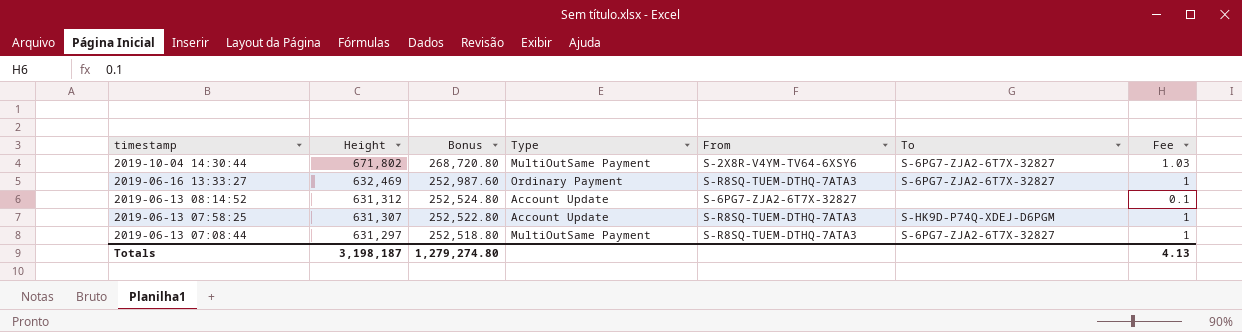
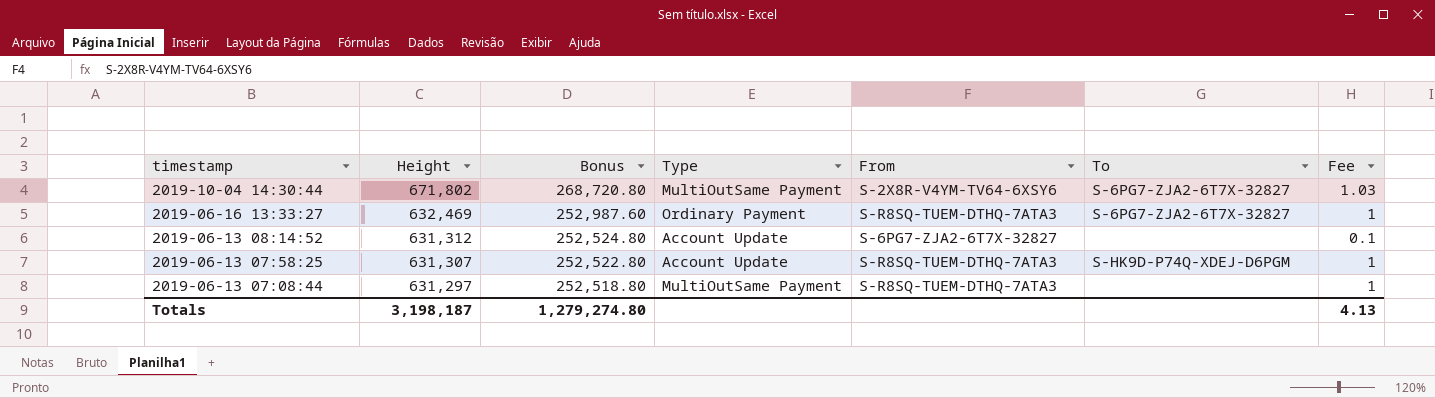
2019-06-13 07:08:44 | To: S-6PG7-ZJA2-6T7X-32827 -> none

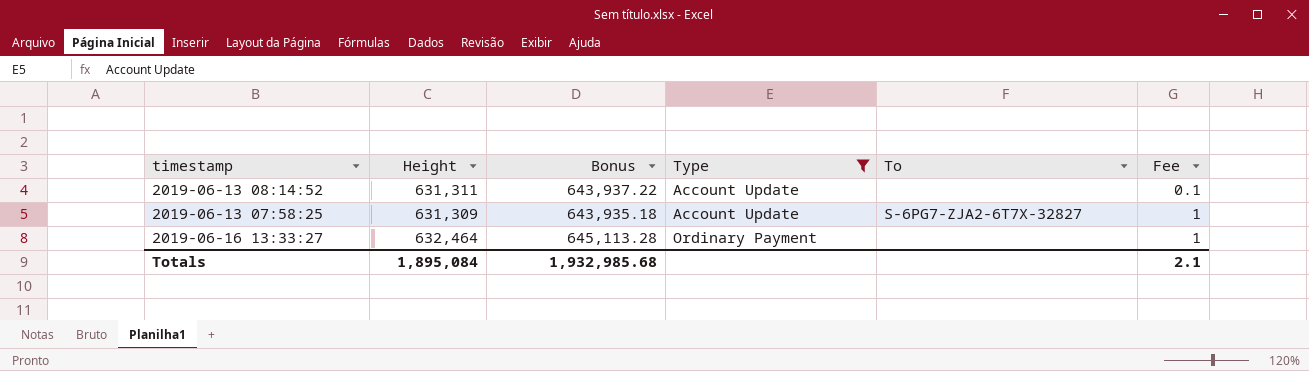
filter: none -> Type != MultiOutSame Payment
row order: timestamp descending -> Type ascending
column From | position: 5 -> none
column Bonus | formula: [Height] * 0.4 -> [Height] * 1.02
2019-06-13 08:14:52 | Height: 631,312 -> 631,311
2019-06-13 07:58:25 | Height: 631,307 -> 631,309
2019-06-13 07:58:25 | To: S-HK9D-P74Q-XDEJ-D6PGM -> S-6PG7-ZJA2-6T7X-32827
2019-06-16 13:33:27 | Height: 632,469 -> 632,464
2019-06-16 13:33:27 | To: S-6PG7-ZJA2-6T7X-32827 -> none
Totals | Height: 3,198,187 -> 1,895,084
Totals | Bonus: 1,279,274.80 -> 1,932,985.68
Totals | Fee: 4.13 -> 2.1

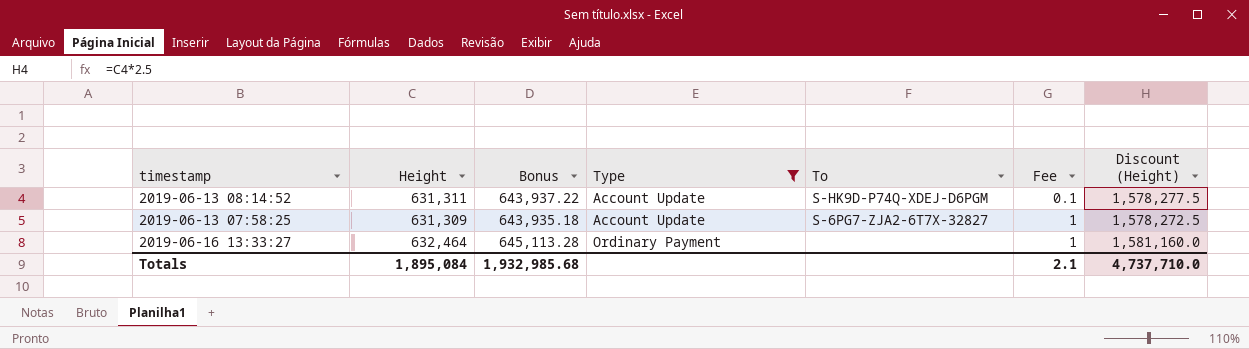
column Discount (Height) | formula: none -> [Height] * 2.5
2019-06-13 08:14:52 | To: none -> S-HK9D-P74Q-XDEJ-D6PGM

